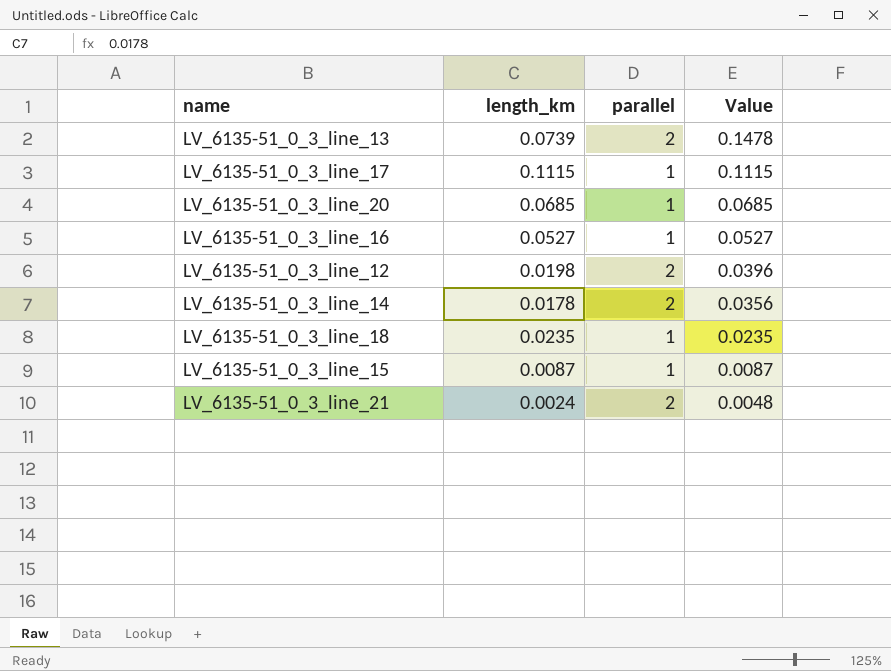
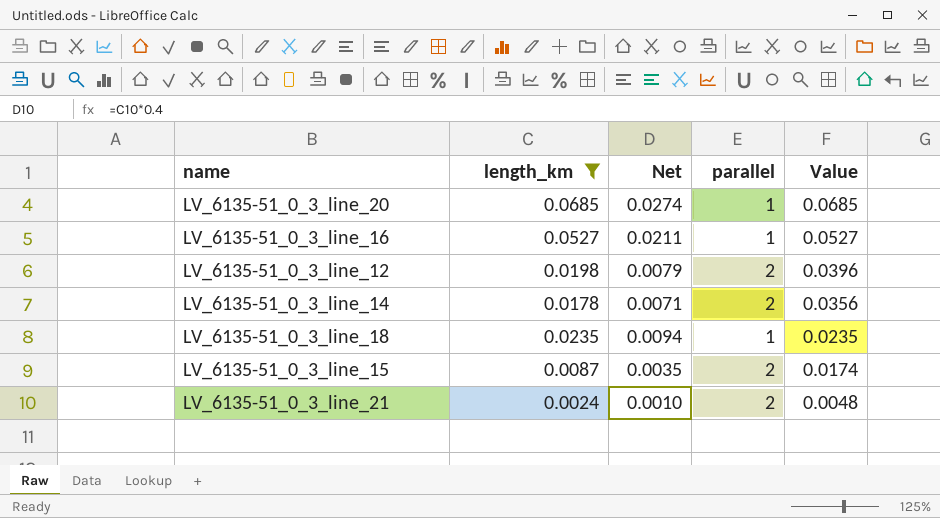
filter: none -> length_km <= 0.0685
column Net | formula: none -> [length_km] * 0.4
LV_6135-51_0_3_line_15 | parallel: 1 -> 2
LV_6135-51_0_3_line_15 | Value: 0.0087 -> 0.0174

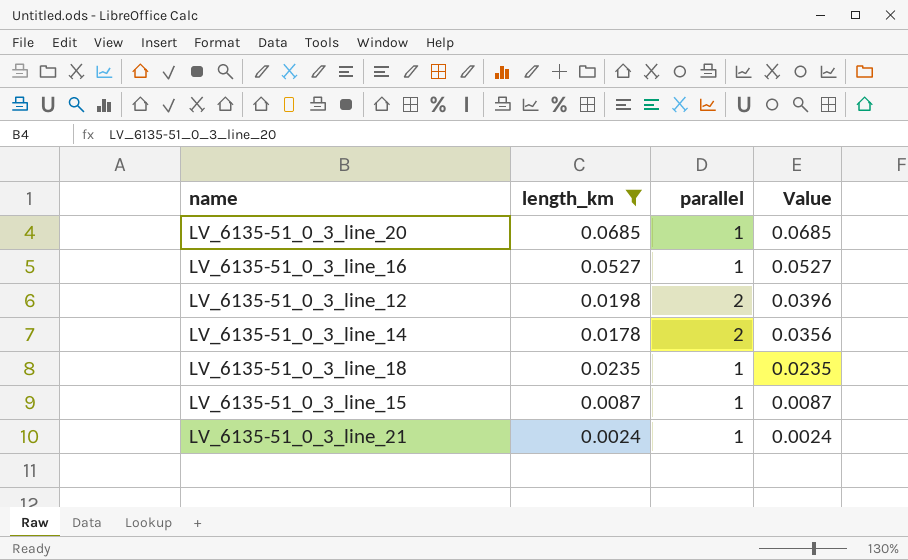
column Net | formula: [length_km] * 0.4 -> none
LV_6135-51_0_3_line_15 | parallel: 2 -> 1
LV_6135-51_0_3_line_15 | Value: 0.0174 -> 0.0087
LV_6135-51_0_3_line_21 | parallel: 2 -> 1
LV_6135-51_0_3_line_21 | Value: 0.0048 -> 0.0024

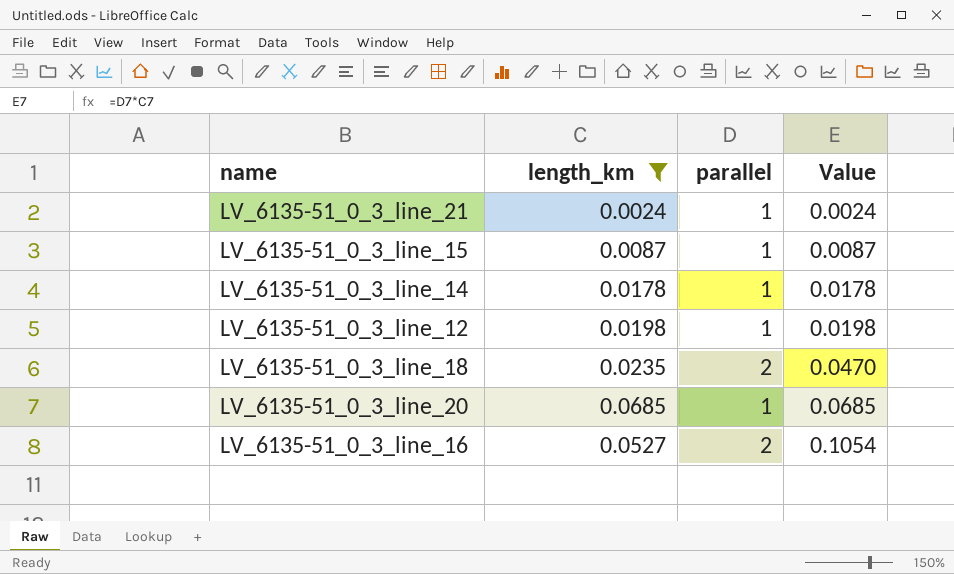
row order: Value descending -> Value ascending
LV_6135-51_0_3_line_14 | parallel: 2 -> 1
LV_6135-51_0_3_line_14 | Value: 0.0356 -> 0.0178
LV_6135-51_0_3_line_12 | parallel: 2 -> 1
LV_6135-51_0_3_line_12 | Value: 0.0396 -> 0.0198
LV_6135-51_0_3_line_18 | parallel: 1 -> 2
LV_6135-51_0_3_line_18 | Value: 0.0235 -> 0.0470
LV_6135-51_0_3_line_16 | parallel: 1 -> 2
LV_6135-51_0_3_line_16 | Value: 0.0527 -> 0.1054

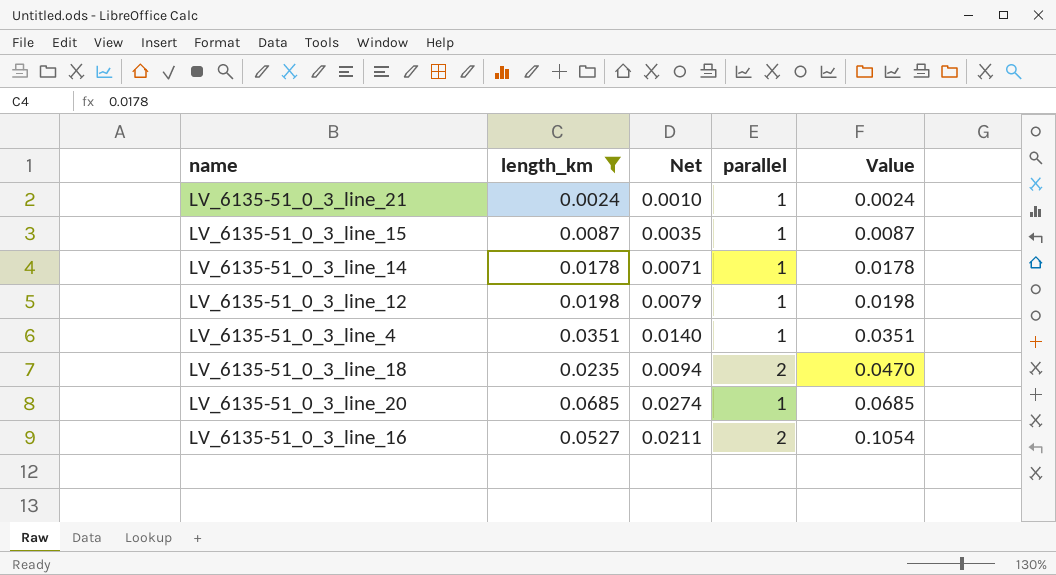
column Net | formula: none -> [length_km] * 0.4
row LV_6135-51_0_3_line_4: none -> 0.0351 | 0.0140 | 1 | 0.0351

